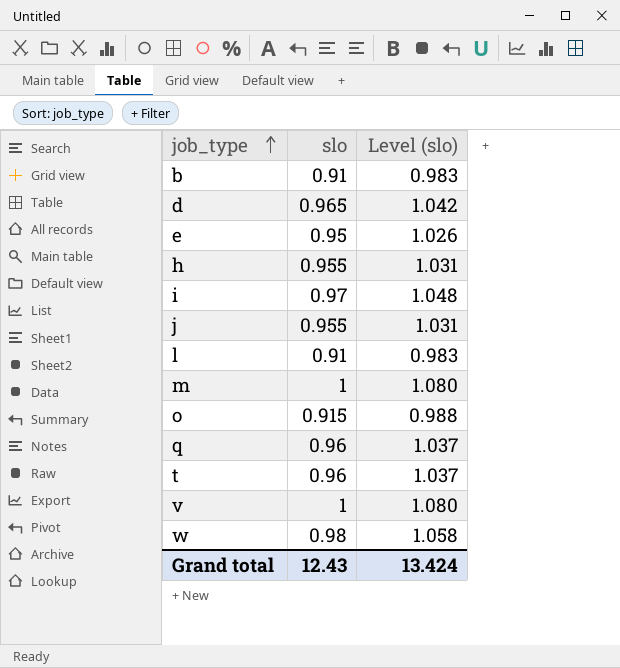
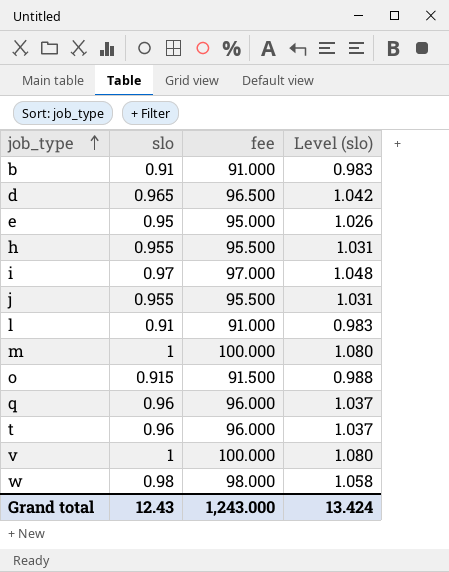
column fee | formula: none -> [slo] * 100

